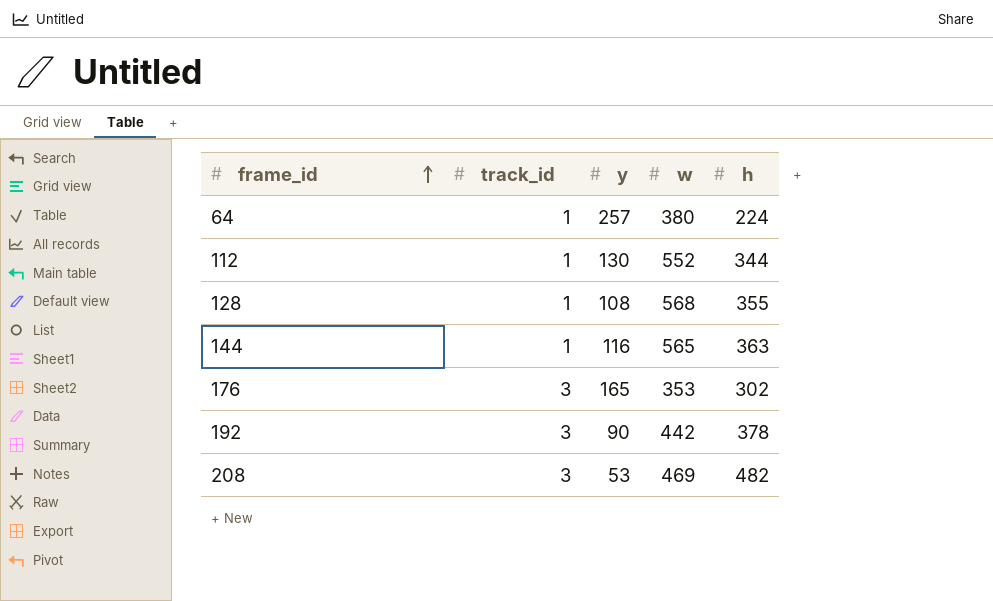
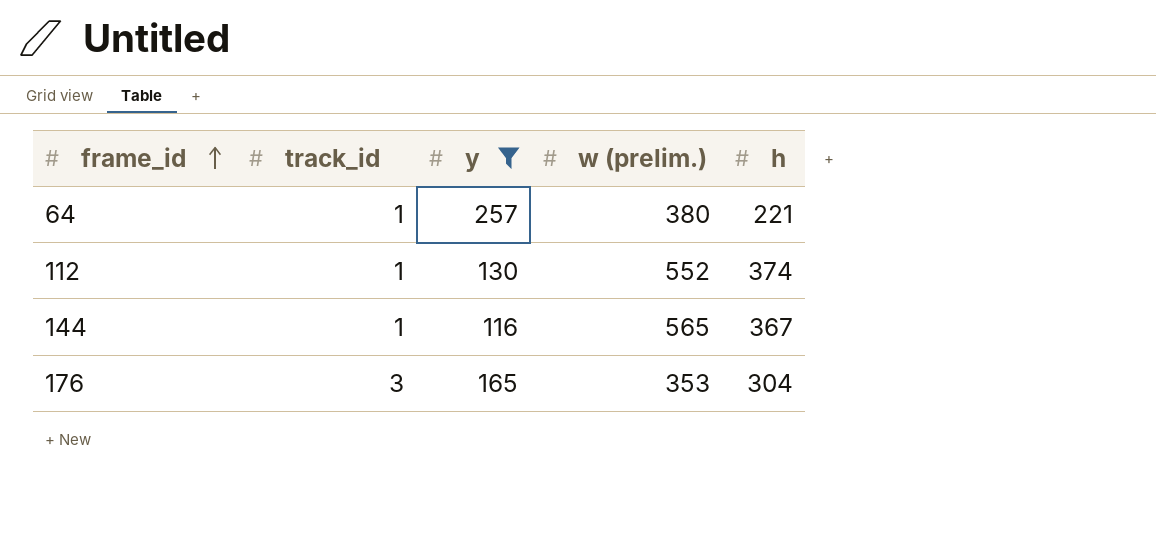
filter: none -> y >= 116
column name: w -> w (prelim.)
64 | h: 224 -> 221
112 | h: 344 -> 374
144 | h: 363 -> 367
176 | h: 302 -> 304

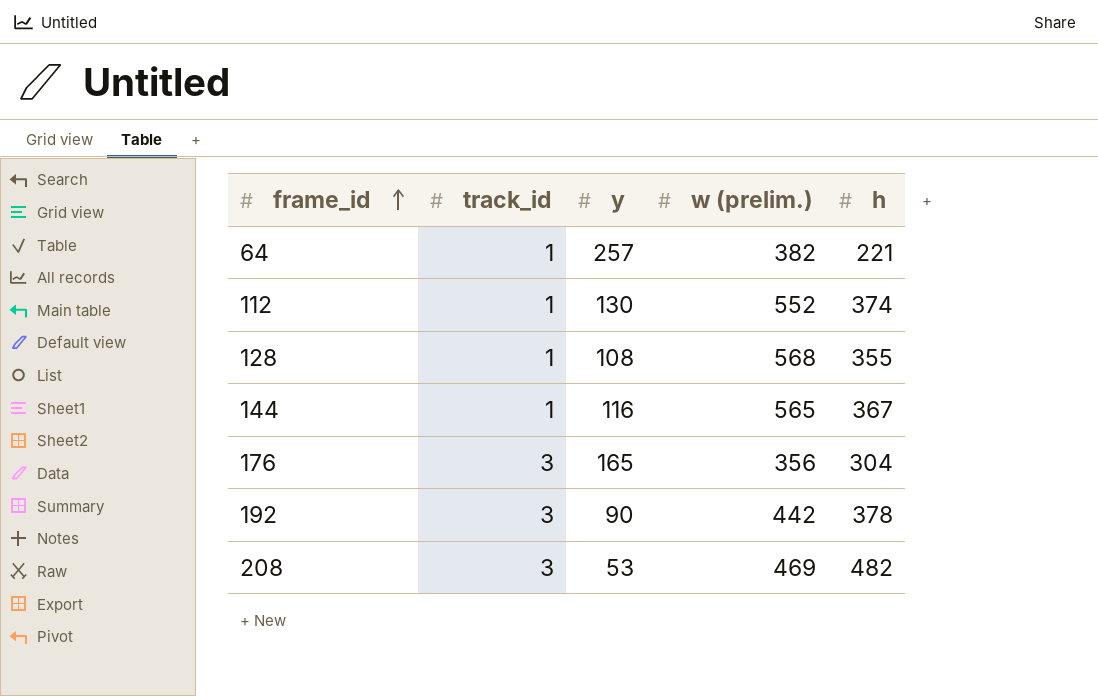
filter: y >= 116 -> none
64 | w (prelim.): 380 -> 382
176 | w (prelim.): 353 -> 356

